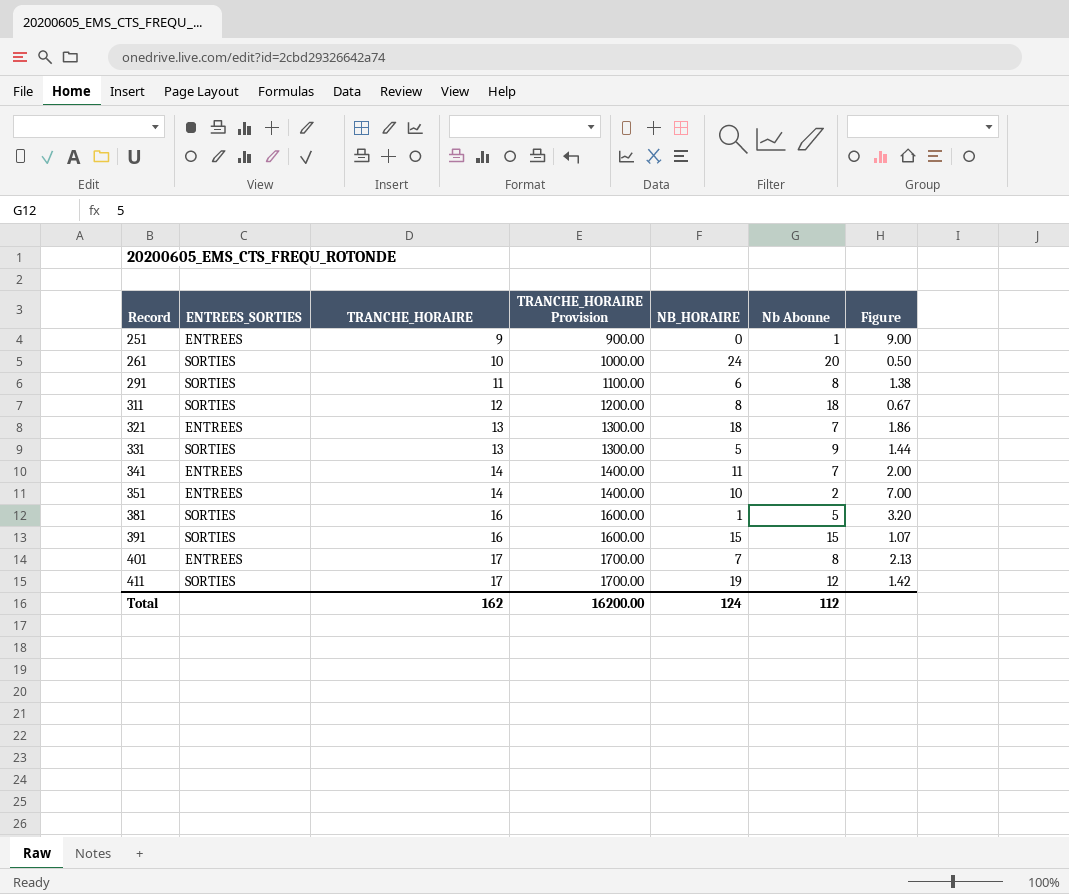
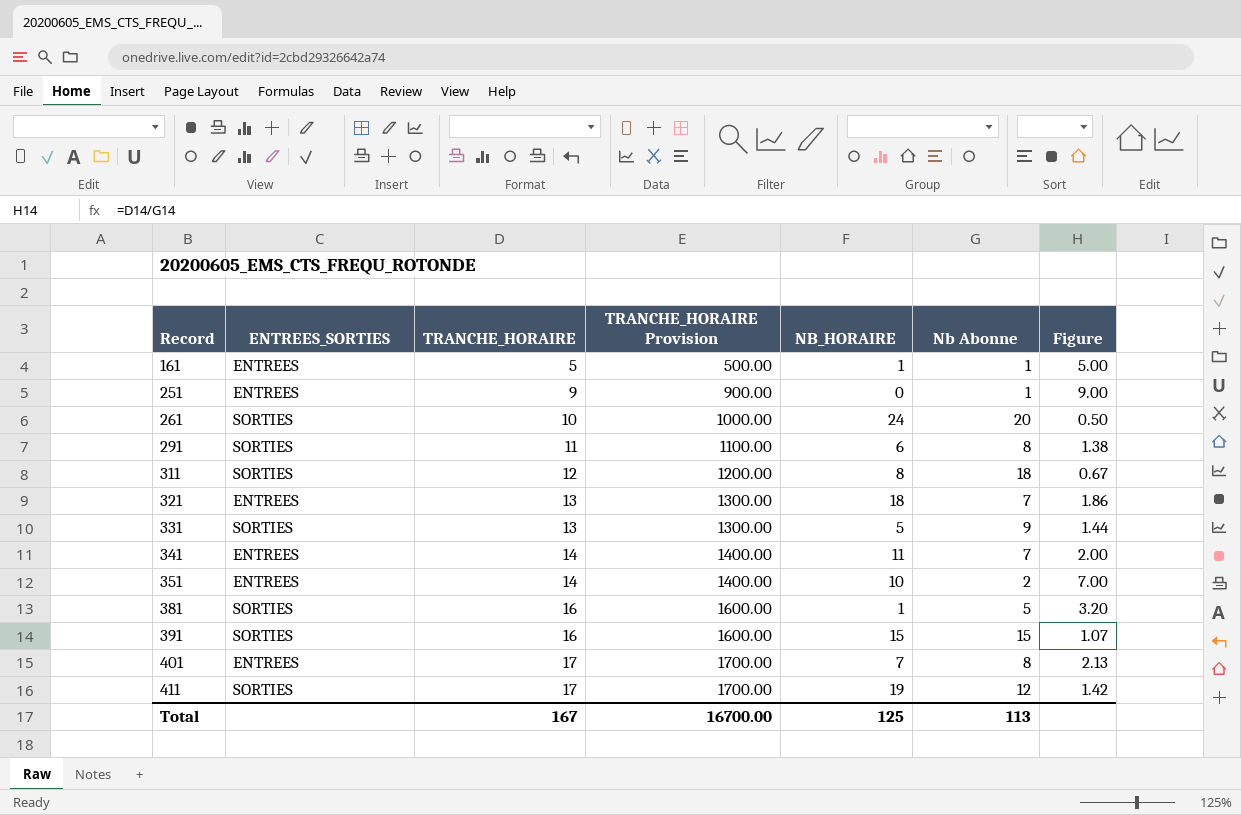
row 161: none -> ENTREES | 5 | 500.00 | 1 | 1 | 5.00
Total | TRANCHE_HORAIRE: 162 -> 167
Total | TRANCHE_HORAIRE Provision: 16200.00 -> 16700.00
Total | NB_HORAIRE: 124 -> 125
Total | Nb Abonne: 112 -> 113

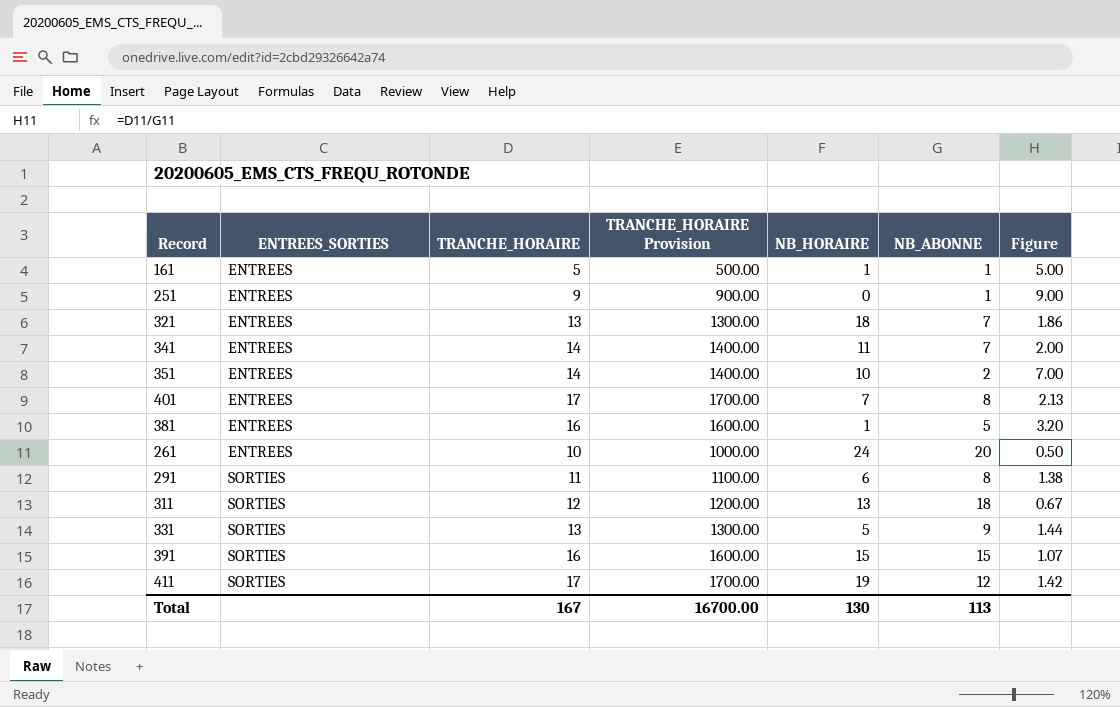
row order: Record ascending -> ENTREES_SORTIES ascending
column name: Nb Abonne -> NB_ABONNE
381 | ENTREES_SORTIES: SORTIES -> ENTREES
261 | ENTREES_SORTIES: SORTIES -> ENTREES
311 | NB_HORAIRE: 8 -> 13
Total | NB_HORAIRE: 125 -> 130

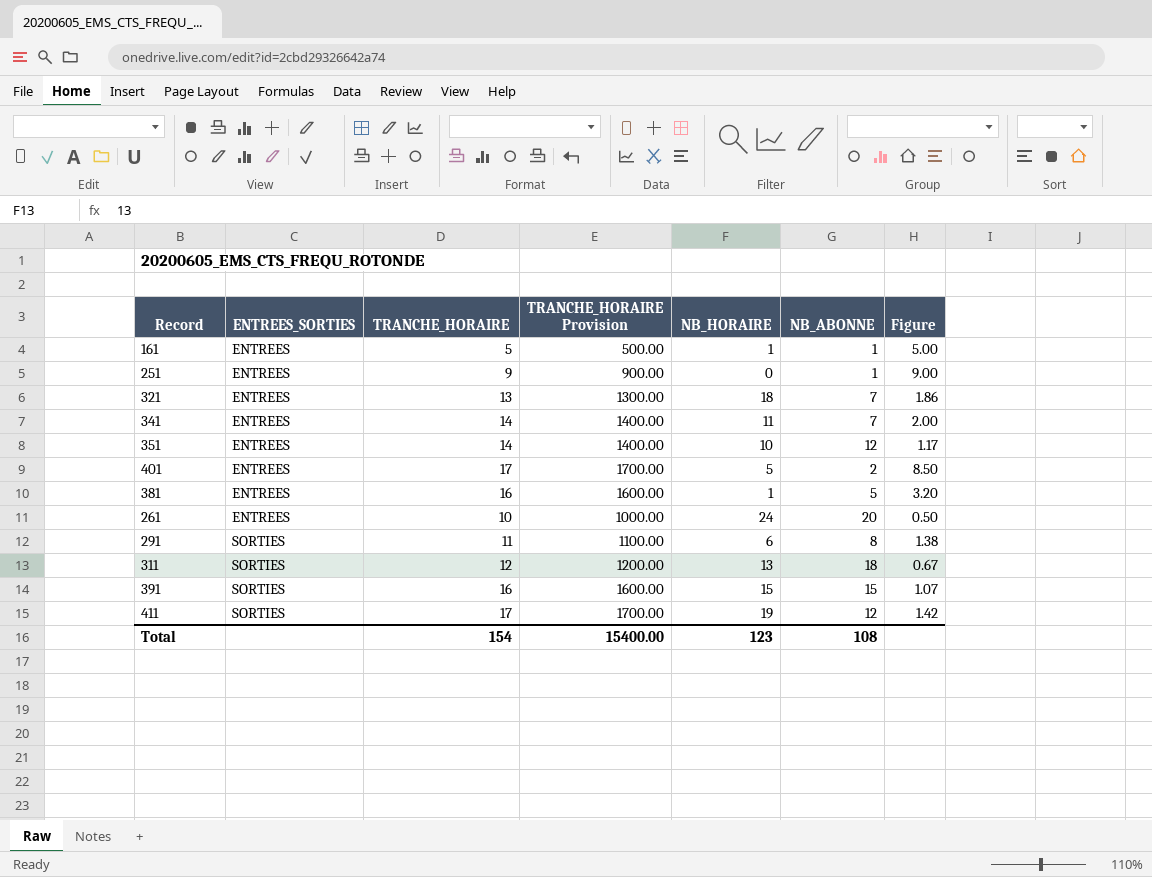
row 331: SORTIES | 13 | 1300.00 | 5 | 9 | 1.44 -> none
351 | NB_ABONNE: 2 -> 12
351 | Figure: 7.00 -> 1.17
401 | NB_HORAIRE: 7 -> 5
401 | NB_ABONNE: 8 -> 2
401 | Figure: 2.13 -> 8.50
Total | TRANCHE_HORAIRE: 167 -> 154
Total | TRANCHE_HORAIRE Provision: 16700.00 -> 15400.00
Total | NB_HORAIRE: 130 -> 123
Total | NB_ABONNE: 113 -> 108

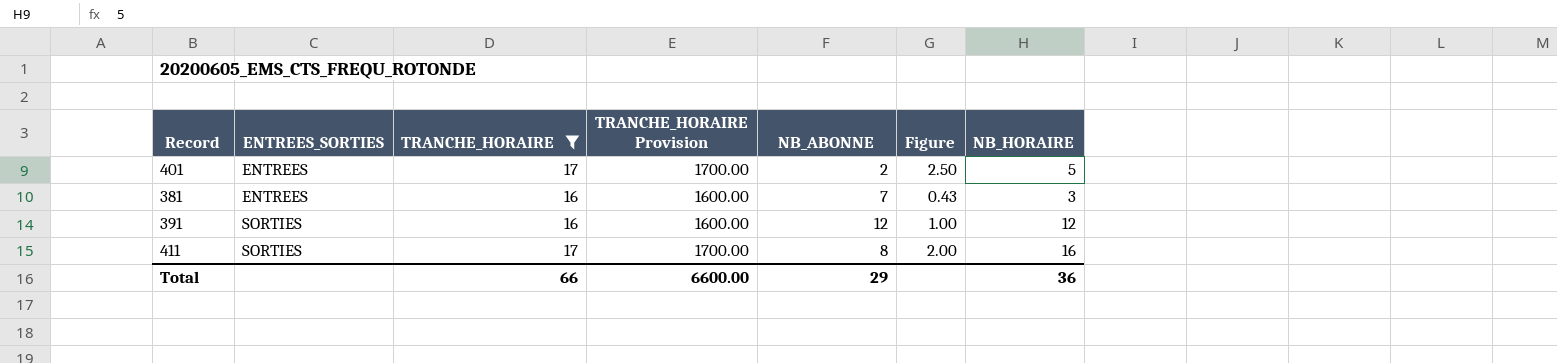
filter: none -> TRANCHE_HORAIRE >= 16
column Figure | formula: [TRANCHE_HORAIRE] / [NB_ABONNE] -> [NB_HORAIRE] / [NB_ABONNE]
column NB_HORAIRE | position: 5 -> 7
381 | NB_ABONNE: 5 -> 7
381 | NB_HORAIRE: 1 -> 3
391 | NB_ABONNE: 15 -> 12
391 | NB_HORAIRE: 15 -> 12
411 | NB_ABONNE: 12 -> 8
411 | NB_HORAIRE: 19 -> 16
Total | TRANCHE_HORAIRE: 154 -> 66
Total | TRANCHE_HORAIRE Provision: 15400.00 -> 6600.00
Total | NB_ABONNE: 108 -> 29
Total | NB_HORAIRE: 123 -> 36

